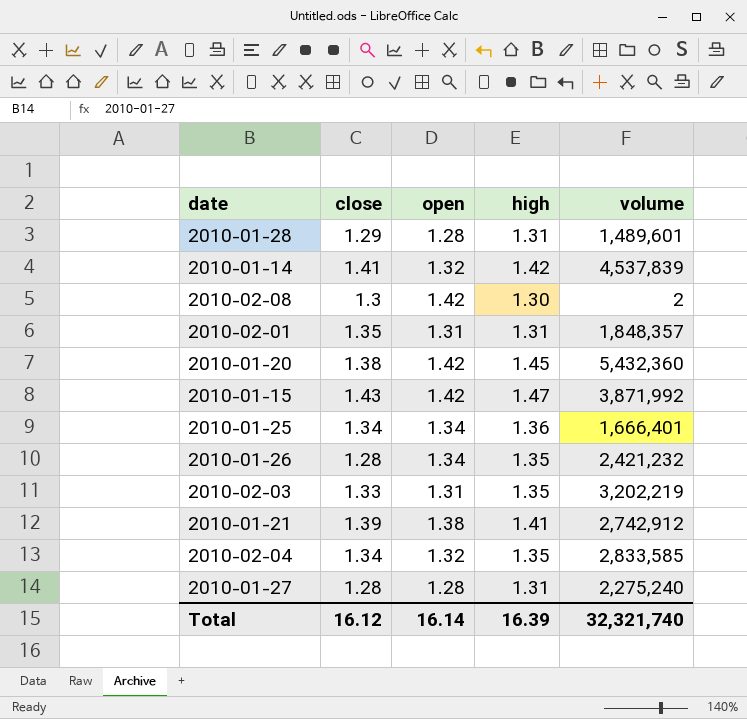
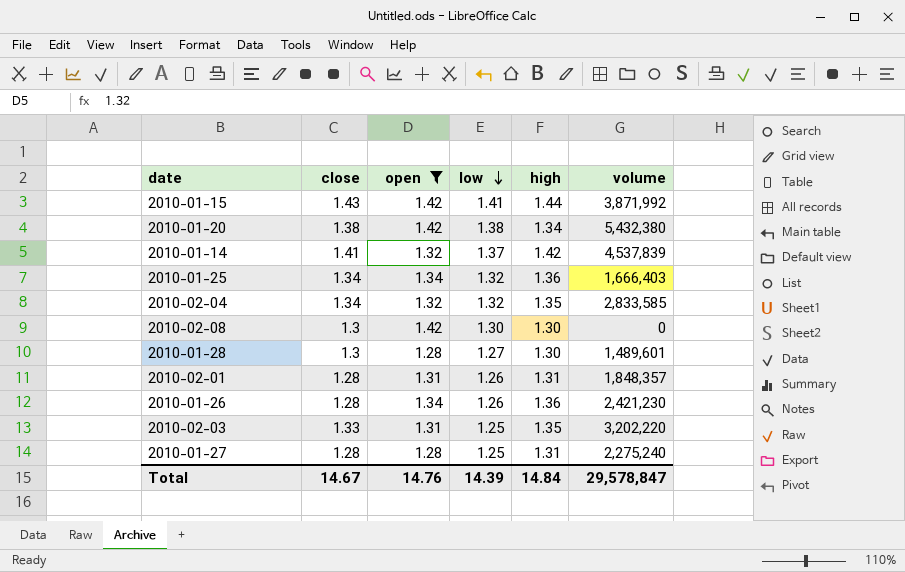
filter: none -> open != 1.38
row order: none -> low descending
column low | position: none -> 4
2010-01-15 | high: 1.47 -> 1.44
2010-01-20 | high: 1.45 -> 1.34
2010-01-20 | volume: 5,432,360 -> 5,432,380
2010-01-25 | volume: 1,666,401 -> 1,666,403
2010-02-08 | volume: 2 -> 0
2010-01-28 | close: 1.29 -> 1.3
2010-01-28 | high: 1.31 -> 1.30
2010-02-01 | close: 1.35 -> 1.28
2010-01-26 | high: 1.35 -> 1.36
2010-01-26 | volume: 2,421,232 -> 2,421,230
2010-02-03 | volume: 3,202,219 -> 3,202,220
Total | close: 16.12 -> 14.67
Total | open: 16.14 -> 14.76
Total | high: 16.39 -> 14.84
Total | volume: 32,321,740 -> 29,578,847

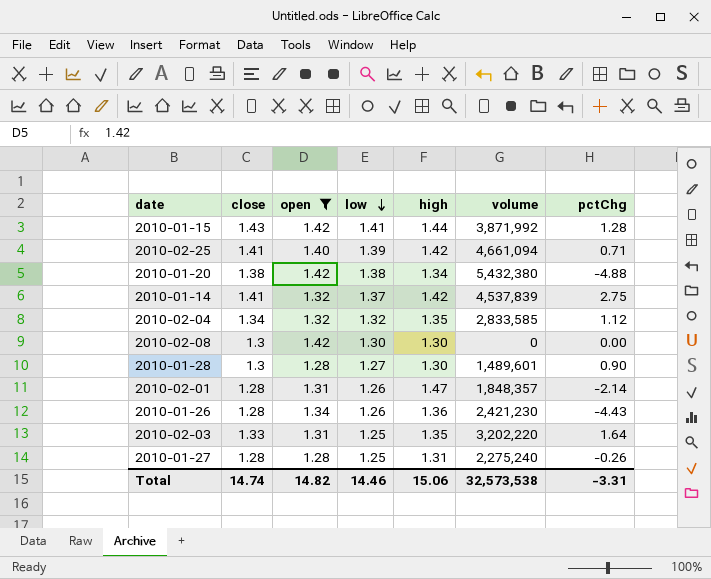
column pctChg | position: none -> 7
row 2010-01-25: 1.34 | 1.34 | 1.32 | 1.36 | 1,666,403 -> none
row 2010-02-25: none -> 1.41 | 1.40 | 1.39 | 1.42 | 4,661,094 | 0.71
2010-02-01 | high: 1.31 -> 1.47
Total | close: 14.67 -> 14.74
Total | open: 14.76 -> 14.82
Total | low: 14.39 -> 14.46
Total | high: 14.84 -> 15.06
Total | volume: 29,578,847 -> 32,573,538

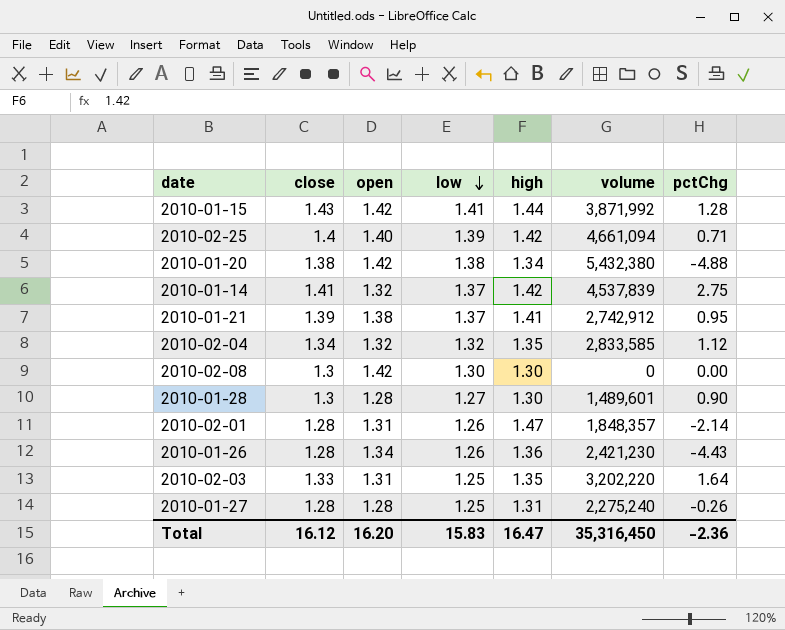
filter: open != 1.38 -> none
2010-02-25 | close: 1.41 -> 1.4
Total | close: 14.74 -> 16.12
Total | open: 14.82 -> 16.20
Total | low: 14.46 -> 15.83
Total | high: 15.06 -> 16.47
Total | volume: 32,573,538 -> 35,316,450
Total | pctChg: -3.31 -> -2.36

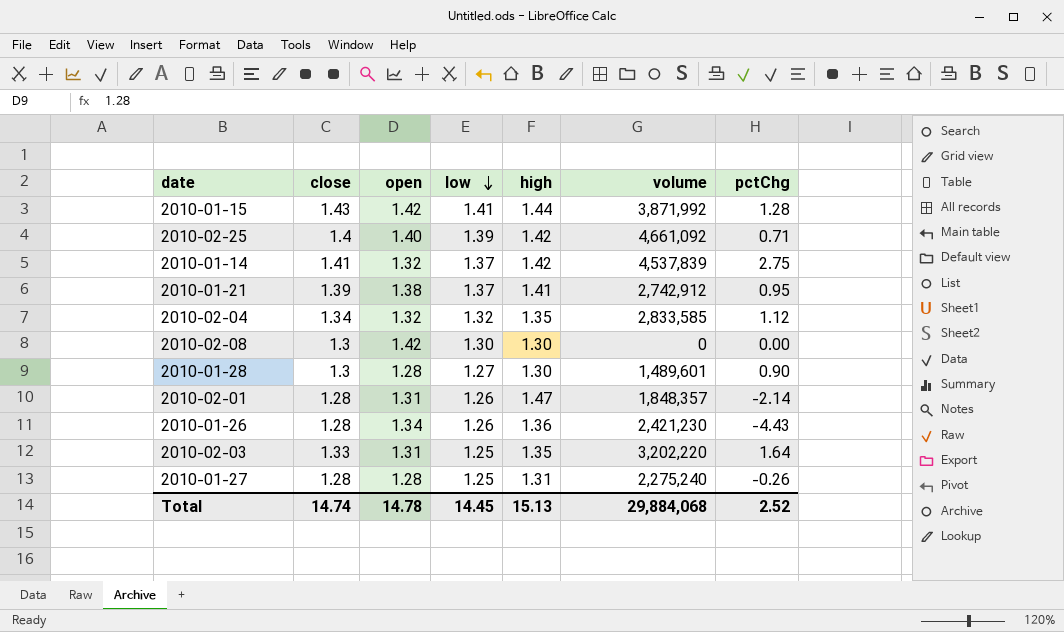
row 2010-01-20: 1.38 | 1.42 | 1.38 | 1.34 | 5,432,380 | -4.88 -> none
2010-02-25 | volume: 4,661,094 -> 4,661,092
Total | close: 16.12 -> 14.74
Total | open: 16.20 -> 14.78
Total | low: 15.83 -> 14.45
Total | high: 16.47 -> 15.13
Total | volume: 35,316,450 -> 29,884,068
Total | pctChg: -2.36 -> 2.52

